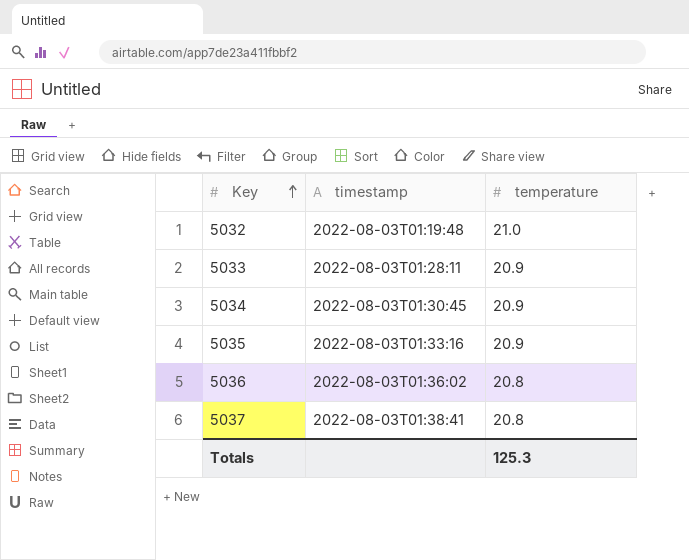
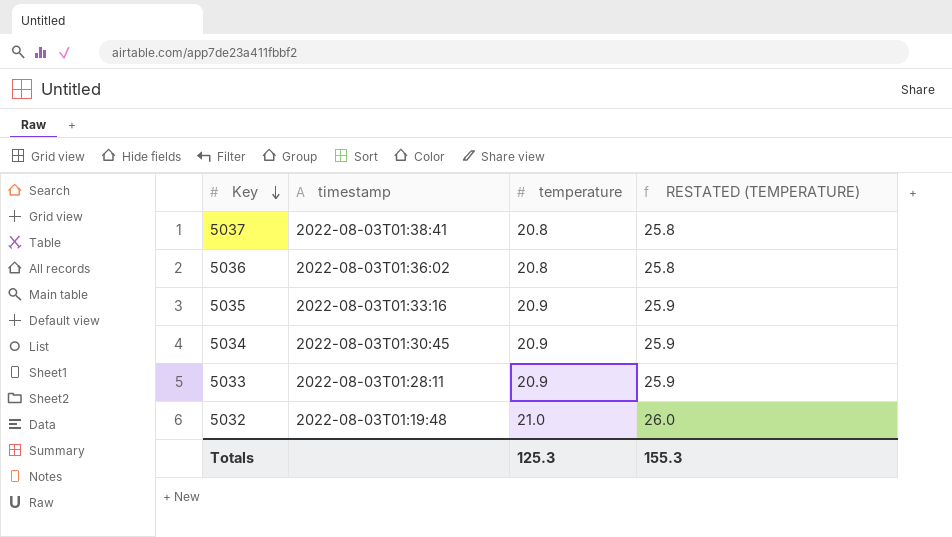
row order: Key ascending -> Key descending
column RESTATED (TEMPERATURE) | formula: none -> [temperature] + 5

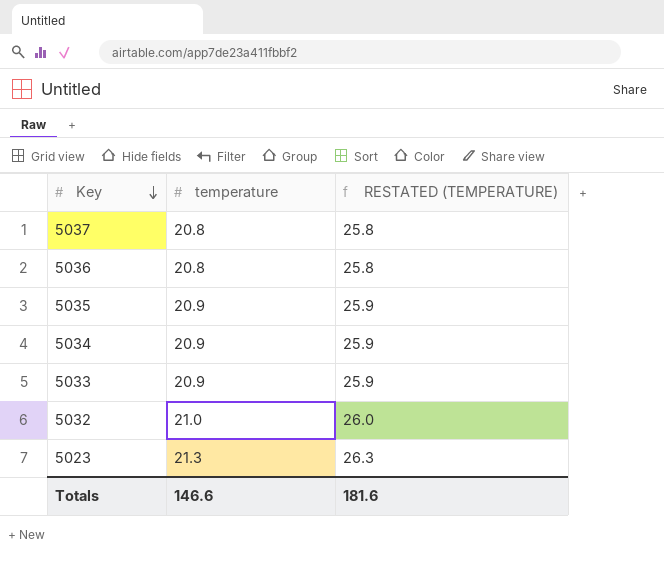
column timestamp | position: 2 -> none
row 5023: none -> 21.3 | 26.3
Totals | temperature: 125.3 -> 146.6
Totals | RESTATED (TEMPERATURE): 155.3 -> 181.6

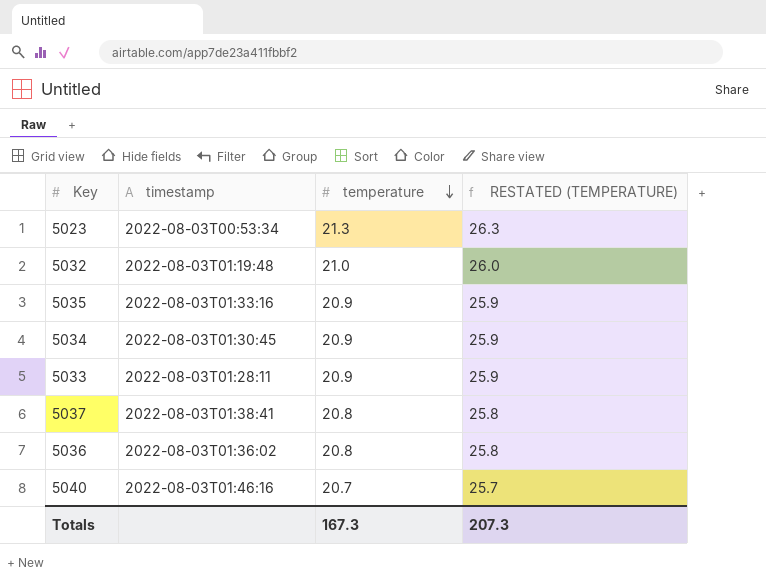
row order: Key descending -> temperature descending
column timestamp | position: none -> 2
row 5040: none -> 2022-08-03T01:46:16 | 20.7 | 25.7
Totals | temperature: 146.6 -> 167.3
Totals | RESTATED (TEMPERATURE): 181.6 -> 207.3

